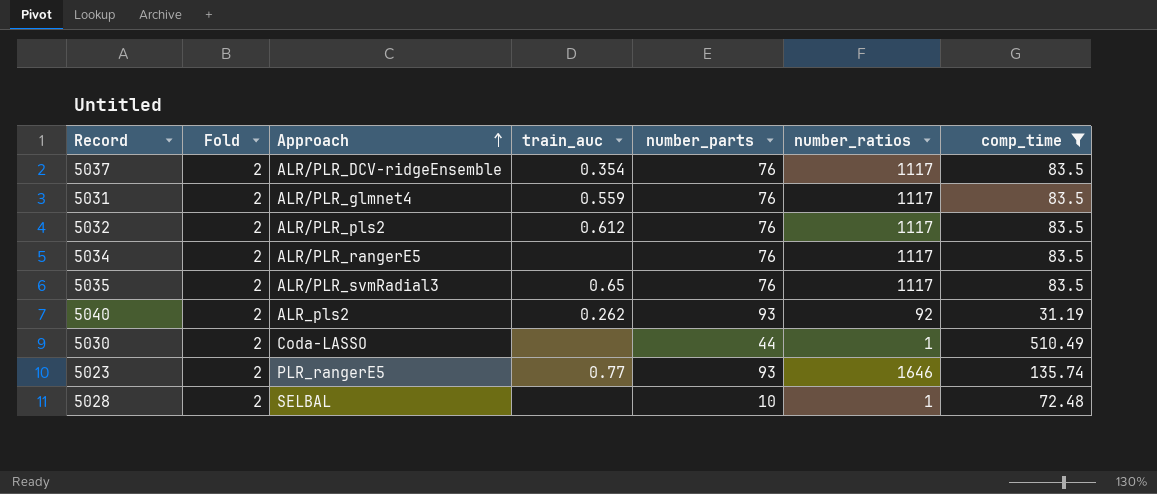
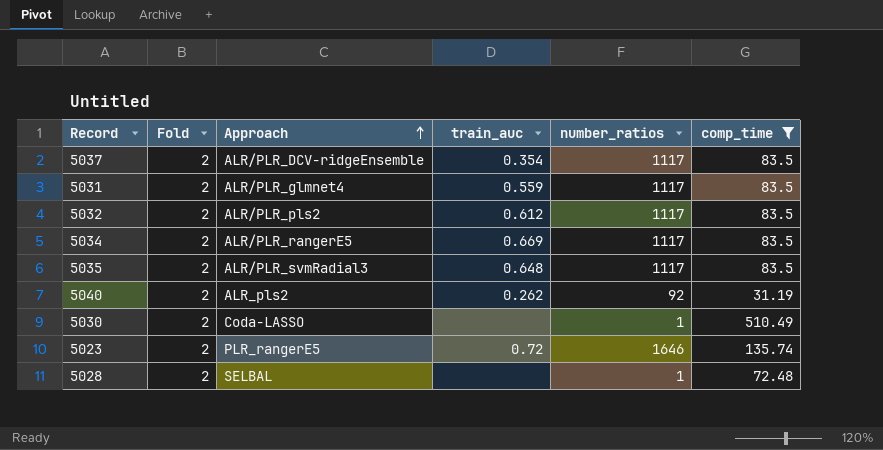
column number_parts | position: 5 -> none
5034 | train_auc: none -> 0.669
5035 | train_auc: 0.65 -> 0.648
5023 | train_auc: 0.77 -> 0.72

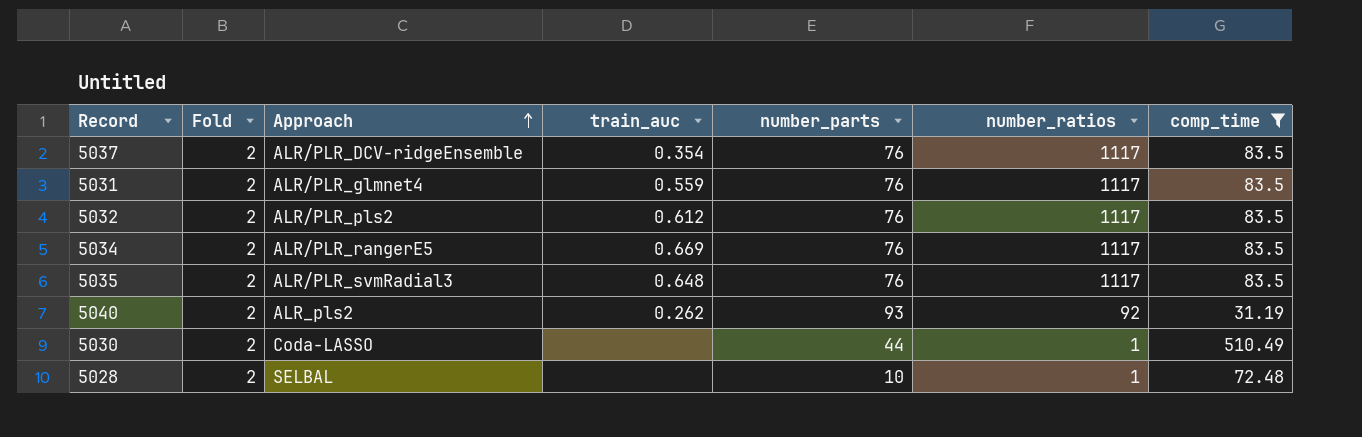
column number_parts | position: none -> 5
row 5023: 2 | PLR_rangerE5 | 0.72 | 1646 | 135.74 -> none

